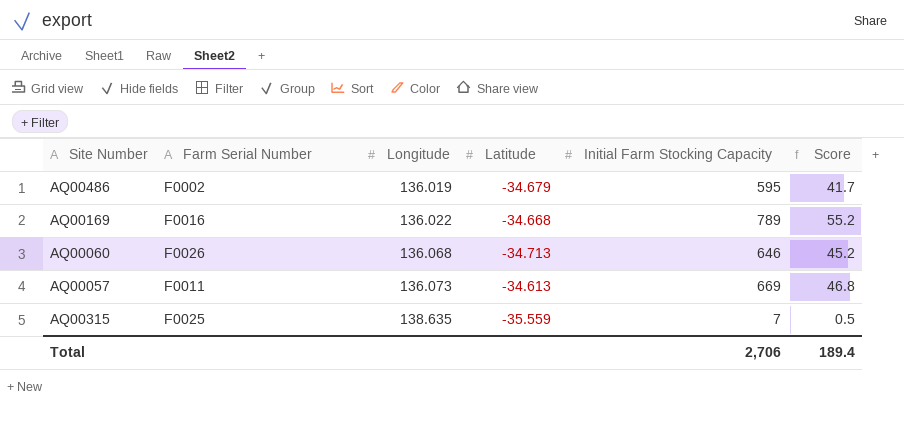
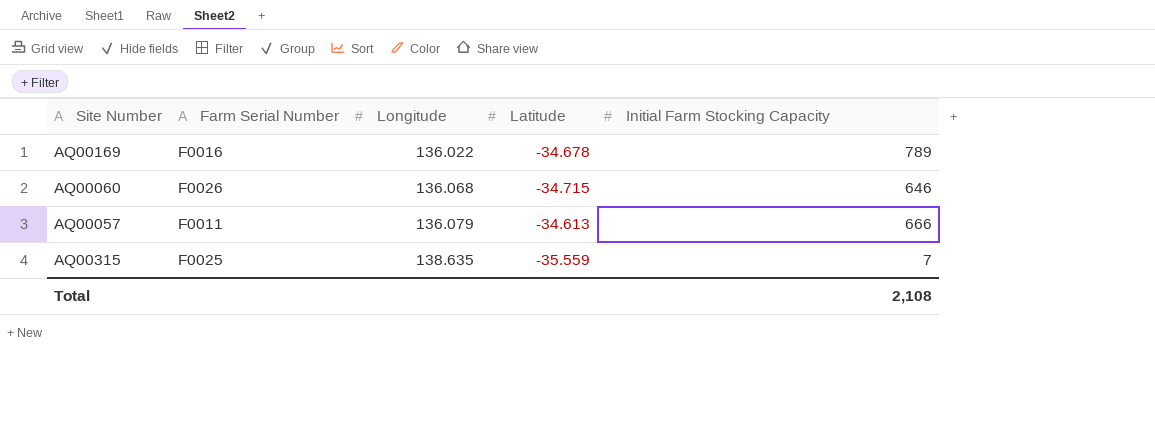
column Score | formula: [Initial Farm Stocking Capacity] * 0.07 -> none
row AQ00486: F0002 | 136.019 | -34.679 | 595 | 41.7 -> none
AQ00169 | Latitude: -34.668 -> -34.678
AQ00060 | Latitude: -34.713 -> -34.715
AQ00057 | Longitude: 136.073 -> 136.079
AQ00057 | Initial Farm Stocking Capacity: 669 -> 666
Total | Initial Farm Stocking Capacity: 2,706 -> 2,108

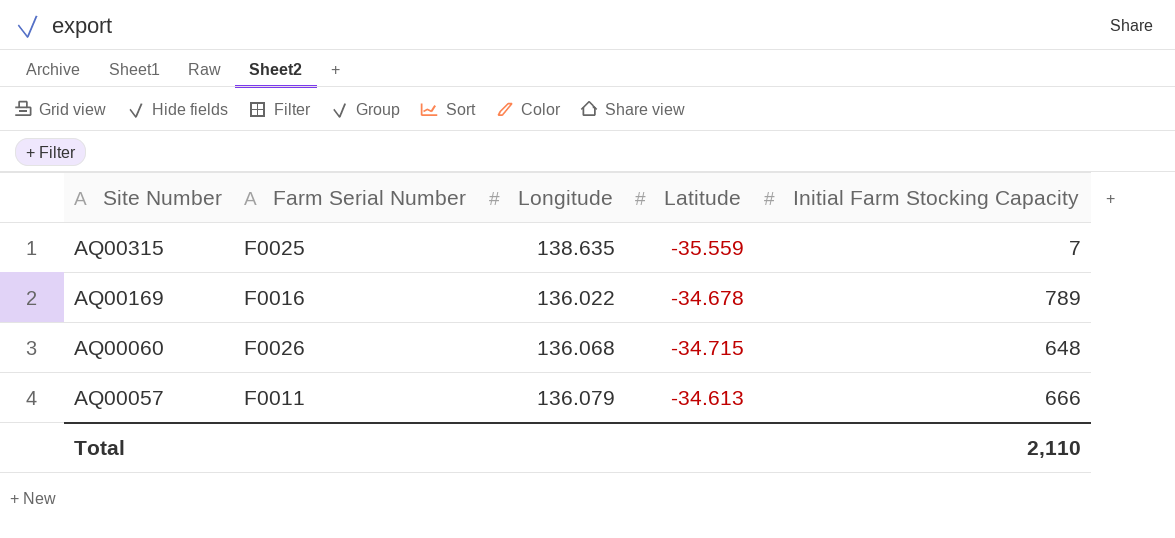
row order: Longitude ascending -> Site Number descending
AQ00060 | Initial Farm Stocking Capacity: 646 -> 648
Total | Initial Farm Stocking Capacity: 2,108 -> 2,110

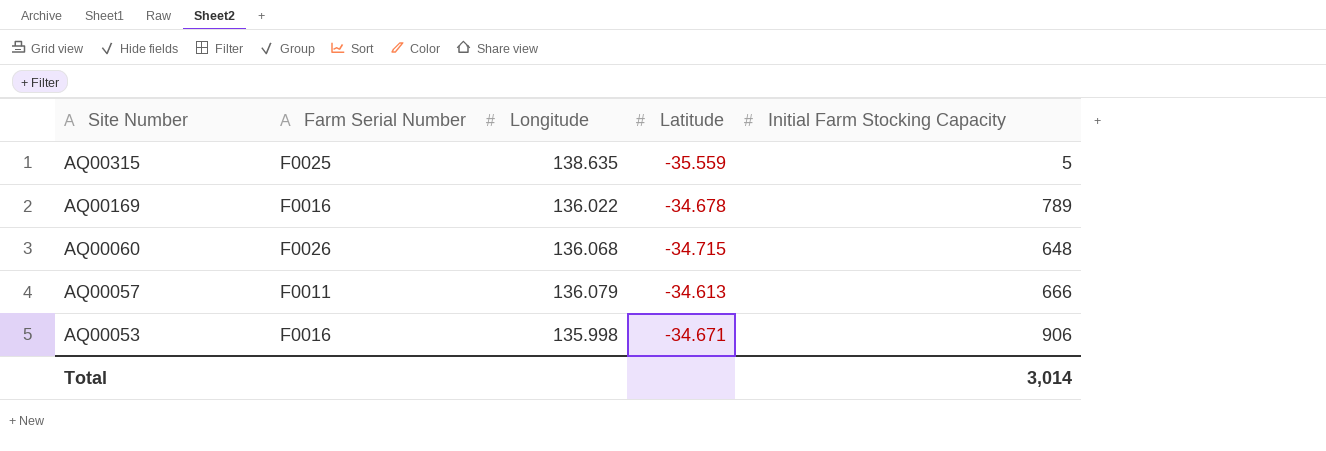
AQ00315 | Initial Farm Stocking Capacity: 7 -> 5
row AQ00053: none -> F0016 | 135.998 | -34.671 | 906
Total | Initial Farm Stocking Capacity: 2,110 -> 3,014

